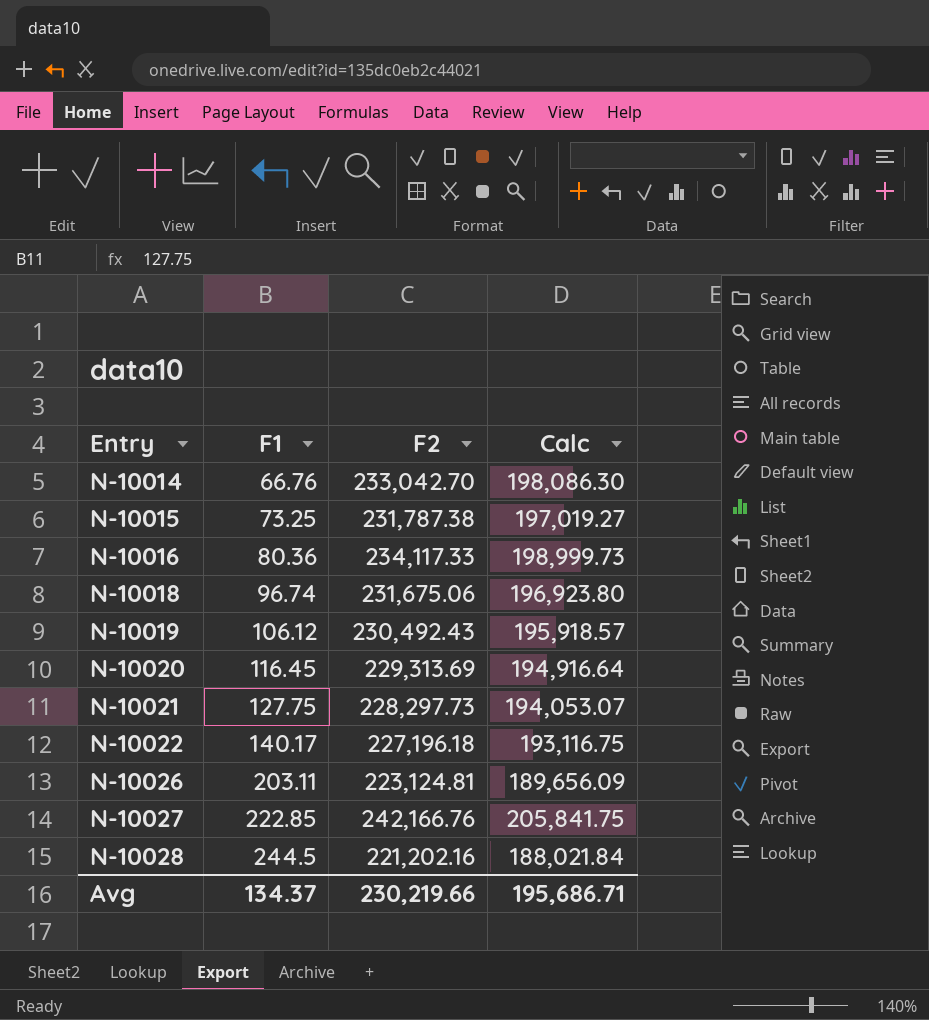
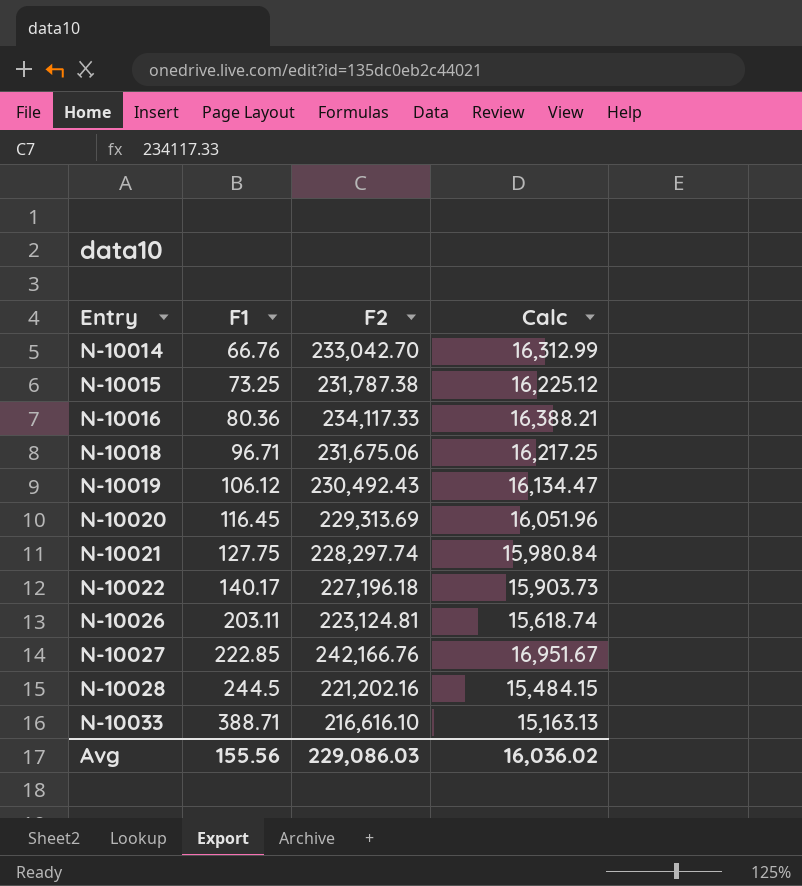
column Calc | formula: [F2] * 0.85 -> [F2] * 0.07
N-10018 | F1: 96.74 -> 96.71
N-10021 | F2: 228,297.73 -> 228,297.74
row N-10033: none -> 388.71 | 216,616.10 | 15,163.13
Avg | F1: 134.37 -> 155.56
Avg | F2: 230,219.66 -> 229,086.03
Avg | Calc: 195,686.71 -> 16,036.02

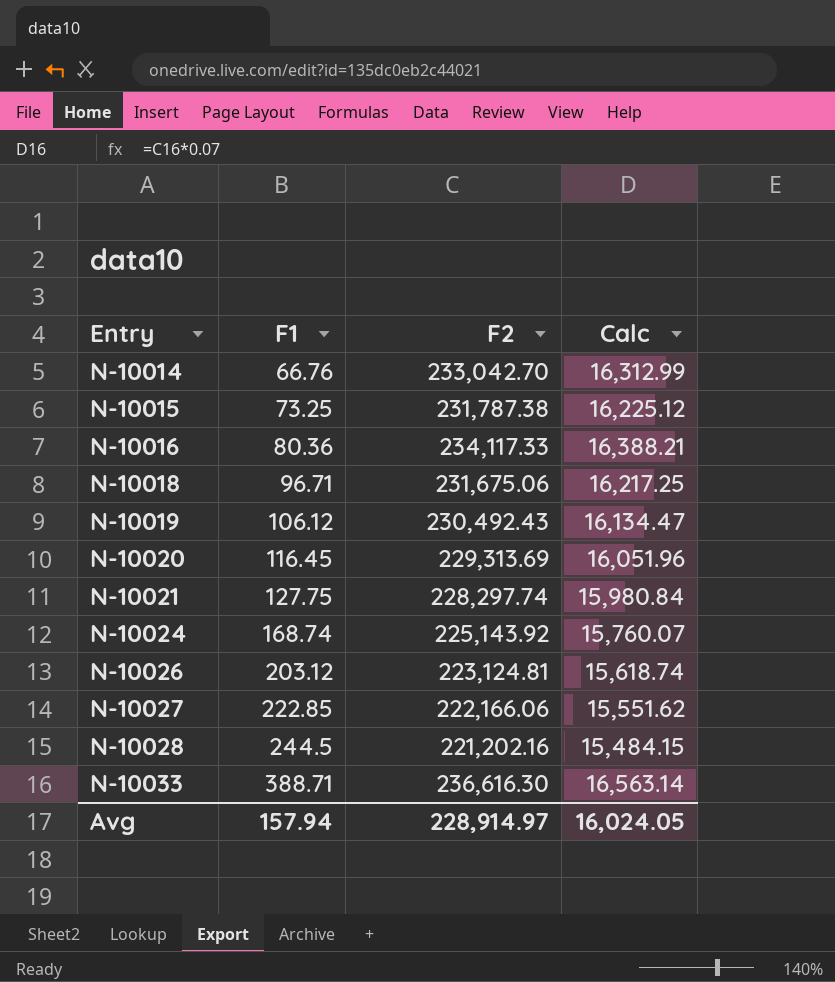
row N-10022: 140.17 | 227,196.18 | 15,903.73 -> none
row N-10024: none -> 168.74 | 225,143.92 | 15,760.07
N-10026 | F1: 203.11 -> 203.12
N-10027 | F2: 242,166.76 -> 222,166.06
N-10027 | Calc: 16,951.67 -> 15,551.62
N-10033 | F2: 216,616.10 -> 236,616.30
N-10033 | Calc: 15,163.13 -> 16,563.14
Avg | F1: 155.56 -> 157.94
Avg | F2: 229,086.03 -> 228,914.97
Avg | Calc: 16,036.02 -> 16,024.05

